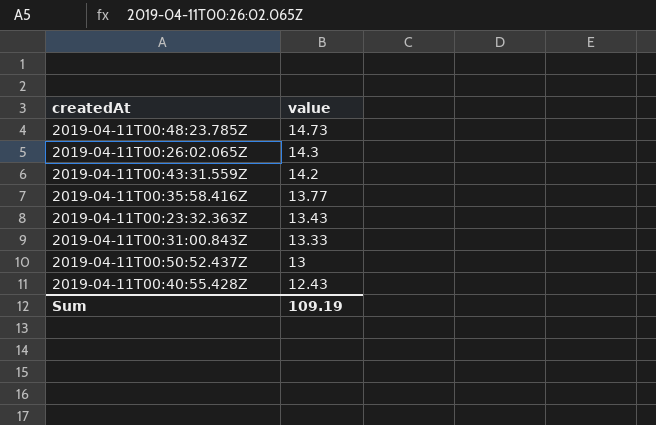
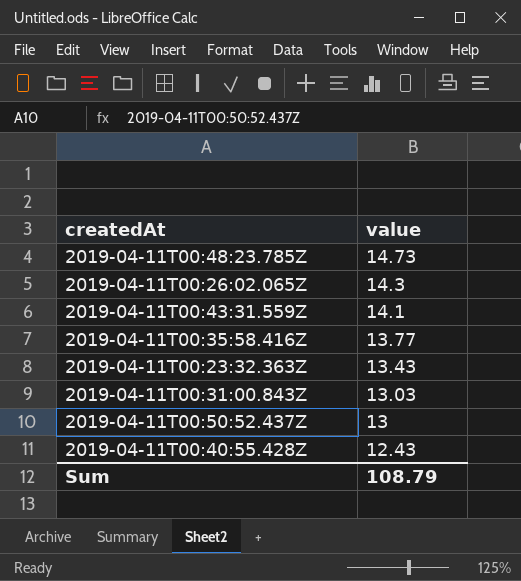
2019-04-11T00:43:31.559Z | value: 14.2 -> 14.1
2019-04-11T00:31:00.843Z | value: 13.33 -> 13.03
Sum | value: 109.19 -> 108.79

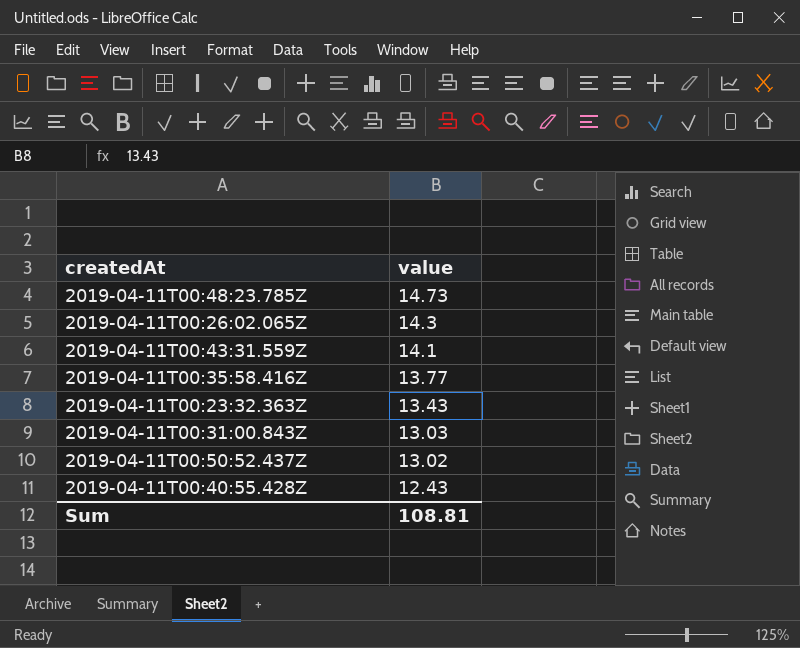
2019-04-11T00:50:52.437Z | value: 13 -> 13.02
Sum | value: 108.79 -> 108.81

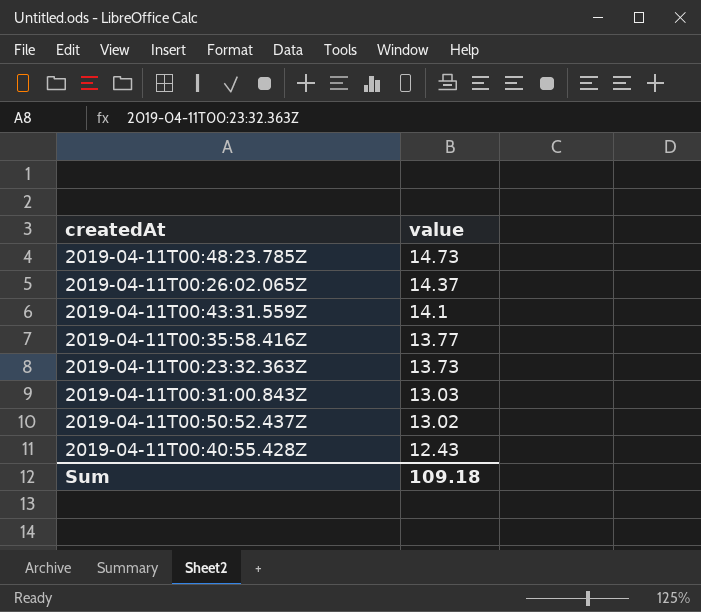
2019-04-11T00:26:02.065Z | value: 14.3 -> 14.37
2019-04-11T00:23:32.363Z | value: 13.43 -> 13.73
Sum | value: 108.81 -> 109.18

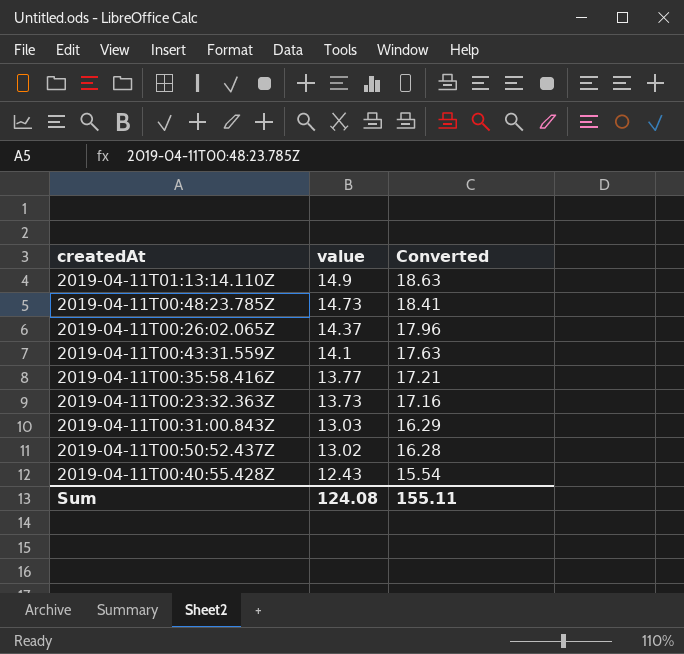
column Converted | formula: none -> [value] * 1.25
row 2019-04-11T01:13:14.110Z: none -> 14.9 | 18.63
Sum | value: 109.18 -> 124.08

